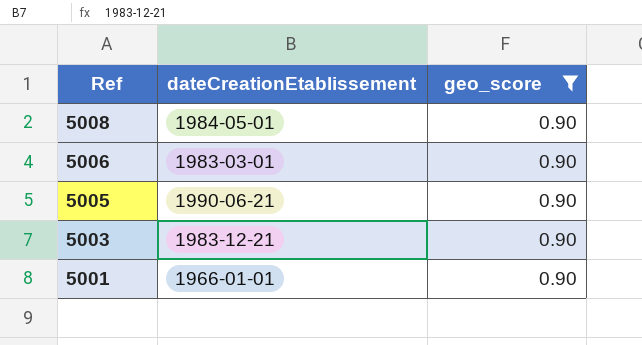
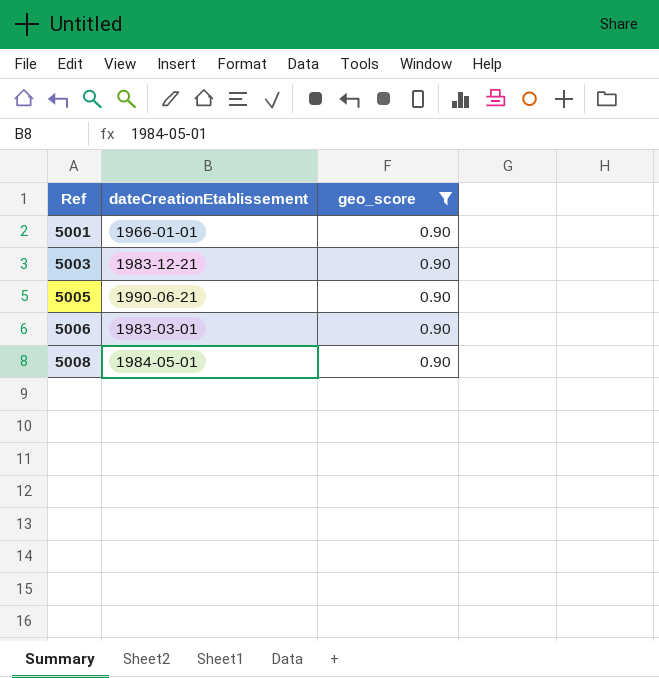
row order: Ref descending -> Ref ascending

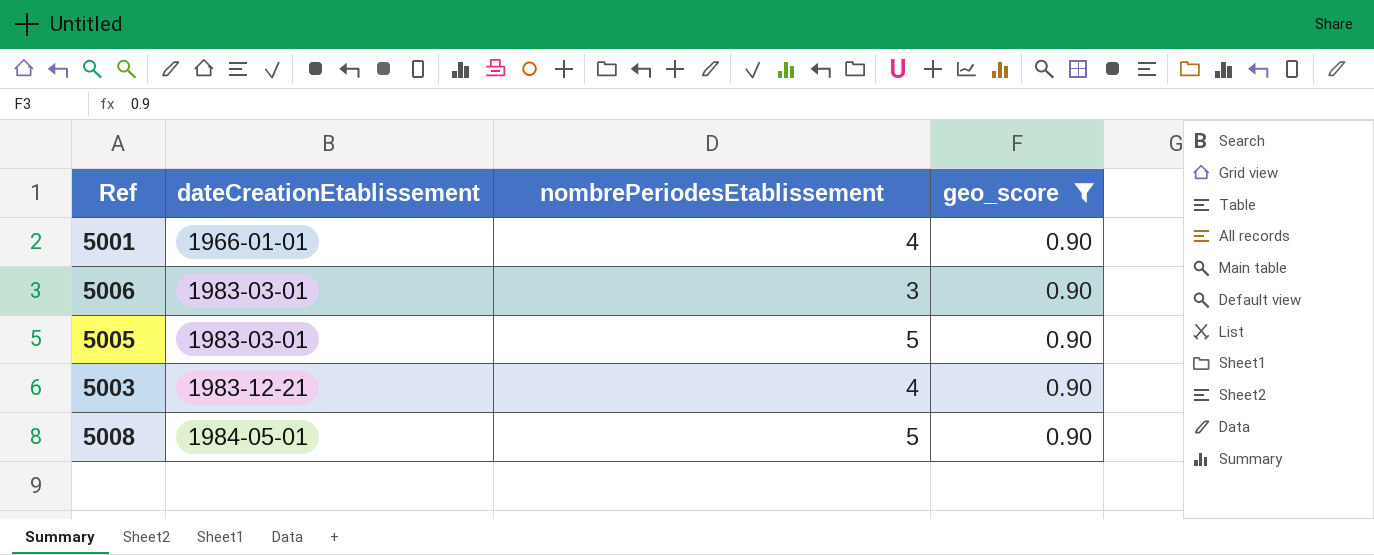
row order: Ref ascending -> dateCreationEtablissement ascending
column nombrePeriodesEtablissement | position: none -> 3
5005 | dateCreationEtablissement: 1990-06-21 -> 1983-03-01

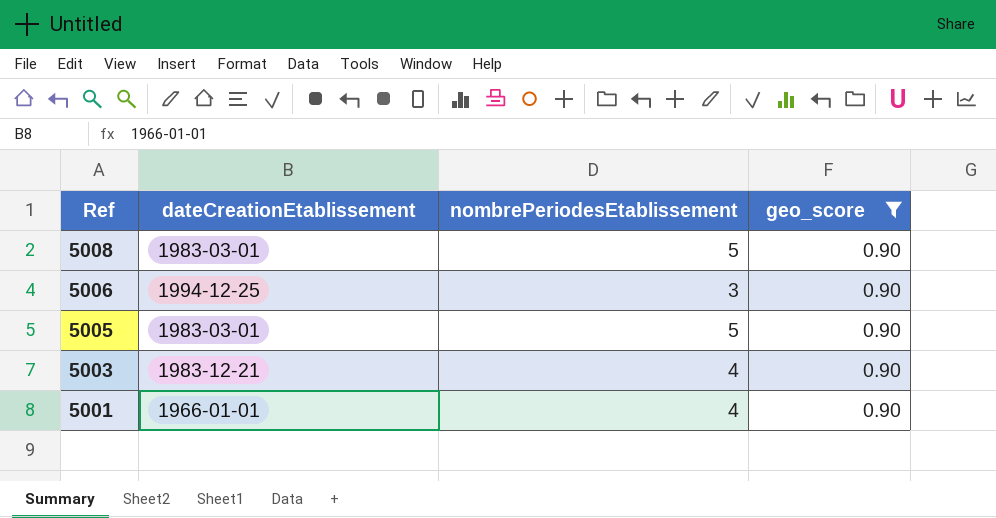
row order: dateCreationEtablissement ascending -> Ref descending
5008 | dateCreationEtablissement: 1984-05-01 -> 1983-03-01
5006 | dateCreationEtablissement: 1983-03-01 -> 1994-12-25

